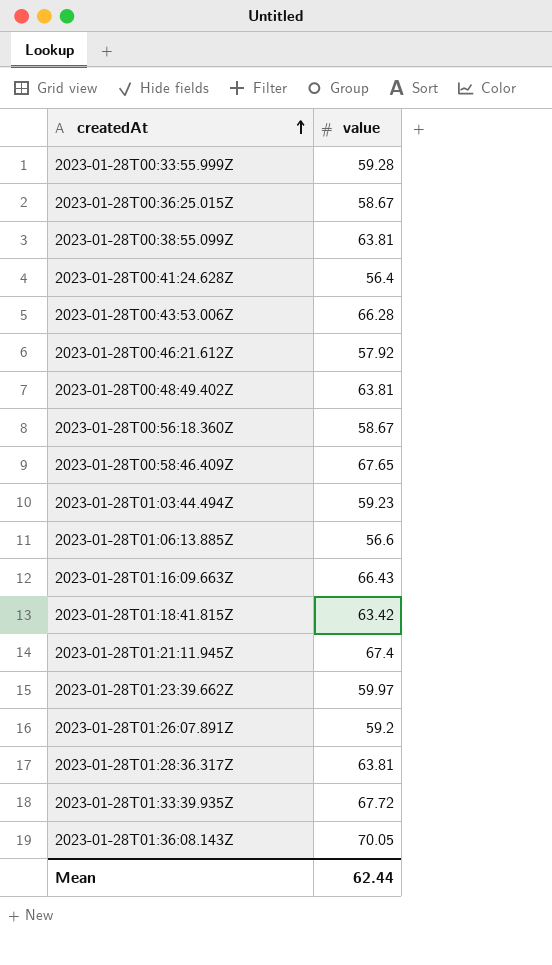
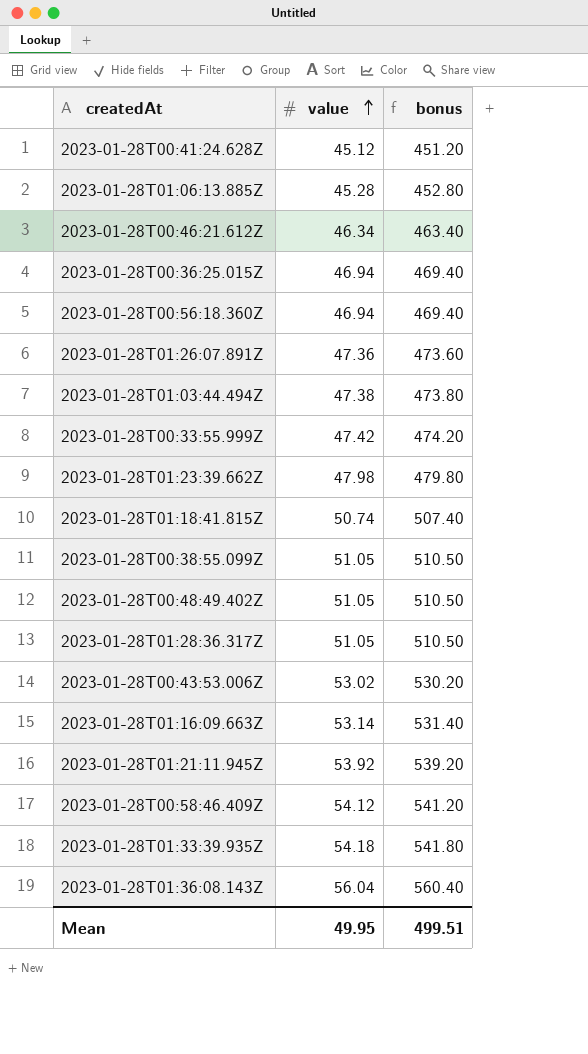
row order: createdAt ascending -> value ascending
column bonus | formula: none -> [value] * 10
2023-01-28T00:41:24.628Z | value: 56.4 -> 45.12
2023-01-28T01:06:13.885Z | value: 56.6 -> 45.28
2023-01-28T00:46:21.612Z | value: 57.92 -> 46.34
2023-01-28T00:36:25.015Z | value: 58.67 -> 46.94
2023-01-28T00:56:18.360Z | value: 58.67 -> 46.94
2023-01-28T01:26:07.891Z | value: 59.2 -> 47.36
2023-01-28T01:03:44.494Z | value: 59.23 -> 47.38
2023-01-28T00:33:55.999Z | value: 59.28 -> 47.42
2023-01-28T01:23:39.662Z | value: 59.97 -> 47.98
2023-01-28T01:18:41.815Z | value: 63.42 -> 50.74
2023-01-28T00:38:55.099Z | value: 63.81 -> 51.05
2023-01-28T00:48:49.402Z | value: 63.81 -> 51.05
2023-01-28T01:28:36.317Z | value: 63.81 -> 51.05
2023-01-28T00:43:53.006Z | value: 66.28 -> 53.02
2023-01-28T01:16:09.663Z | value: 66.43 -> 53.14
2023-01-28T01:21:11.945Z | value: 67.4 -> 53.92
2023-01-28T00:58:46.409Z | value: 67.65 -> 54.12
2023-01-28T01:33:39.935Z | value: 67.72 -> 54.18
2023-01-28T01:36:08.143Z | value: 70.05 -> 56.04
Mean | value: 62.44 -> 49.95

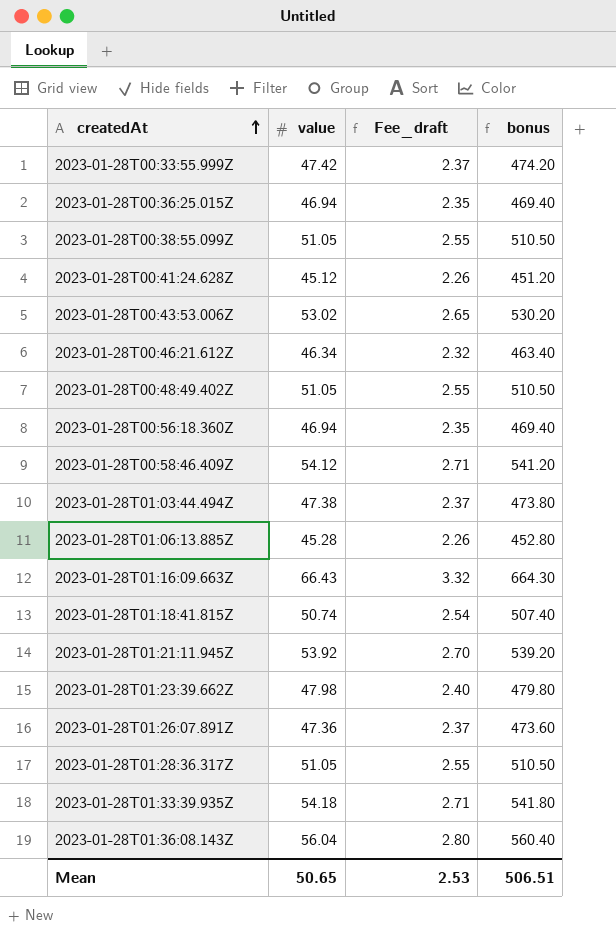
row order: value ascending -> createdAt ascending
column Fee_draft | formula: none -> [value] * 0.05
2023-01-28T01:16:09.663Z | value: 53.14 -> 66.43
2023-01-28T01:16:09.663Z | bonus: 531.40 -> 664.30
Mean | value: 49.95 -> 50.65
Mean | bonus: 499.51 -> 506.51

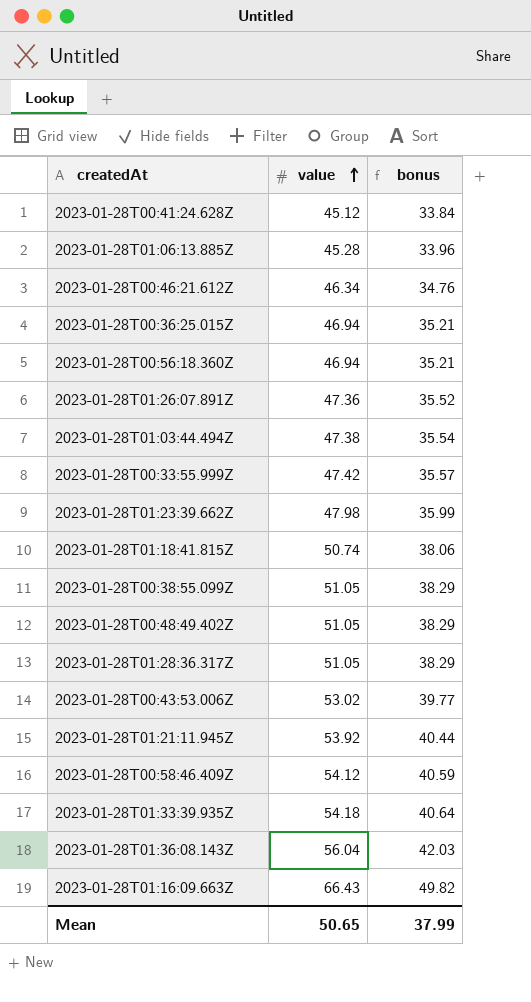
row order: createdAt ascending -> value ascending
column Fee_draft | formula: [value] * 0.05 -> none
column bonus | formula: [value] * 10 -> [value] * 0.75
Mean | bonus: 506.51 -> 37.99

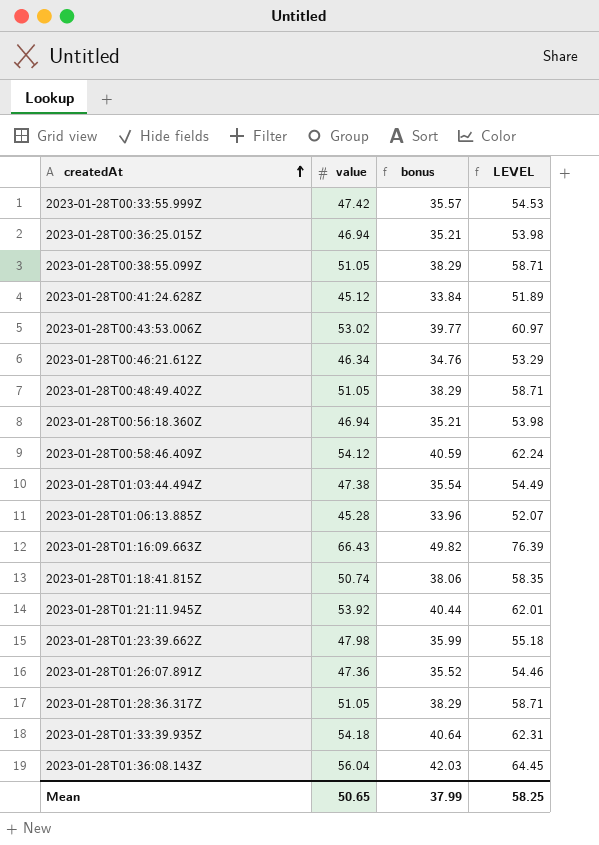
row order: value ascending -> createdAt ascending
column LEVEL | formula: none -> [value] * 1.15

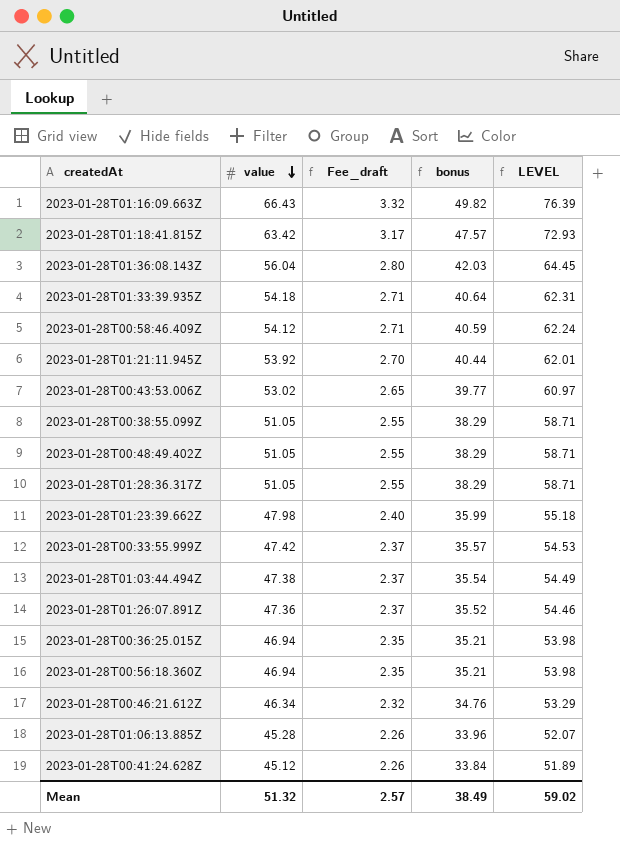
row order: createdAt ascending -> value descending
column Fee_draft | formula: none -> [value] * 0.05
2023-01-28T01:18:41.815Z | value: 50.74 -> 63.42
2023-01-28T01:18:41.815Z | bonus: 38.06 -> 47.57
2023-01-28T01:18:41.815Z | LEVEL: 58.35 -> 72.93
Mean | value: 50.65 -> 51.32
Mean | bonus: 37.99 -> 38.49
Mean | LEVEL: 58.25 -> 59.02

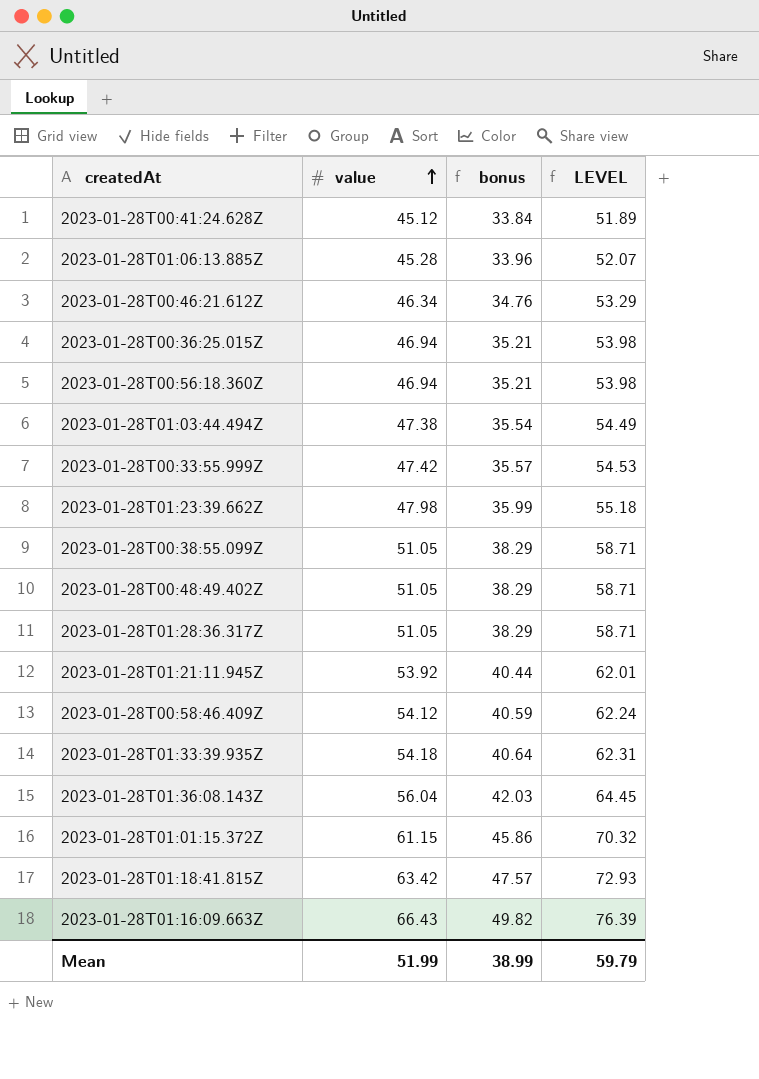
row order: value descending -> value ascending
column Fee_draft | formula: [value] * 0.05 -> none
row 2023-01-28T00:43:53.006Z: 53.02 | 2.65 | 39.77 | 60.97 -> none
row 2023-01-28T01:26:07.891Z: 47.36 | 2.37 | 35.52 | 54.46 -> none
row 2023-01-28T01:01:15.372Z: none -> 61.15 | 45.86 | 70.32
Mean | value: 51.32 -> 51.99
Mean | bonus: 38.49 -> 38.99
Mean | LEVEL: 59.02 -> 59.79

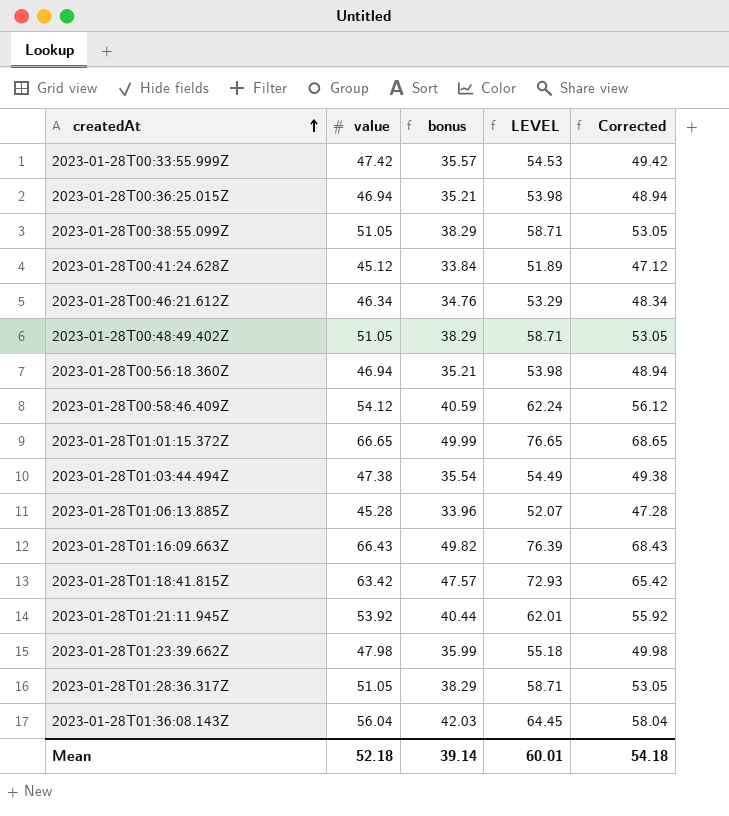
row order: value ascending -> createdAt ascending
column Corrected | formula: none -> [value] + 2
row 2023-01-28T01:33:39.935Z: 54.18 | 40.64 | 62.31 -> none
2023-01-28T01:01:15.372Z | value: 61.15 -> 66.65
2023-01-28T01:01:15.372Z | bonus: 45.86 -> 49.99
2023-01-28T01:01:15.372Z | LEVEL: 70.32 -> 76.65
Mean | value: 51.99 -> 52.18
Mean | bonus: 38.99 -> 39.14
Mean | LEVEL: 59.79 -> 60.01

